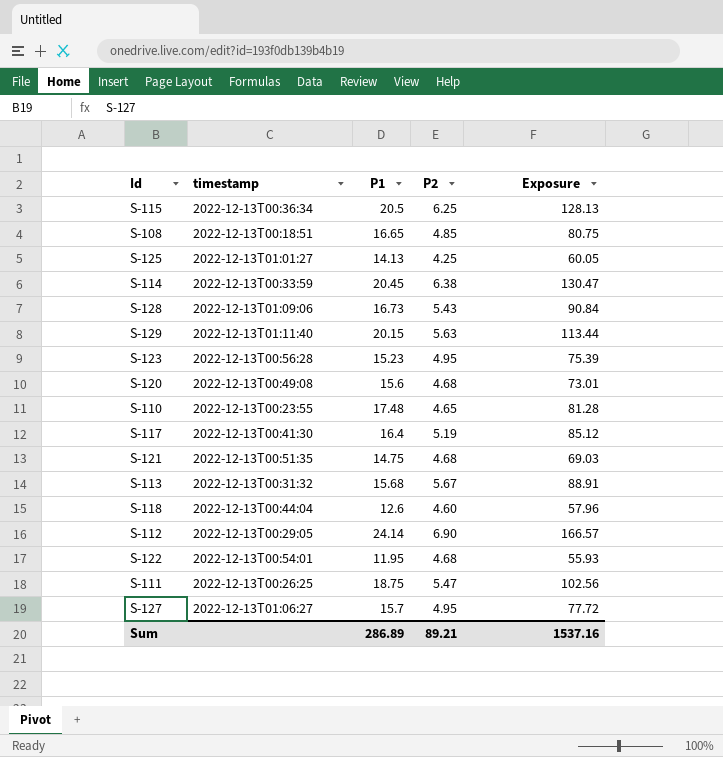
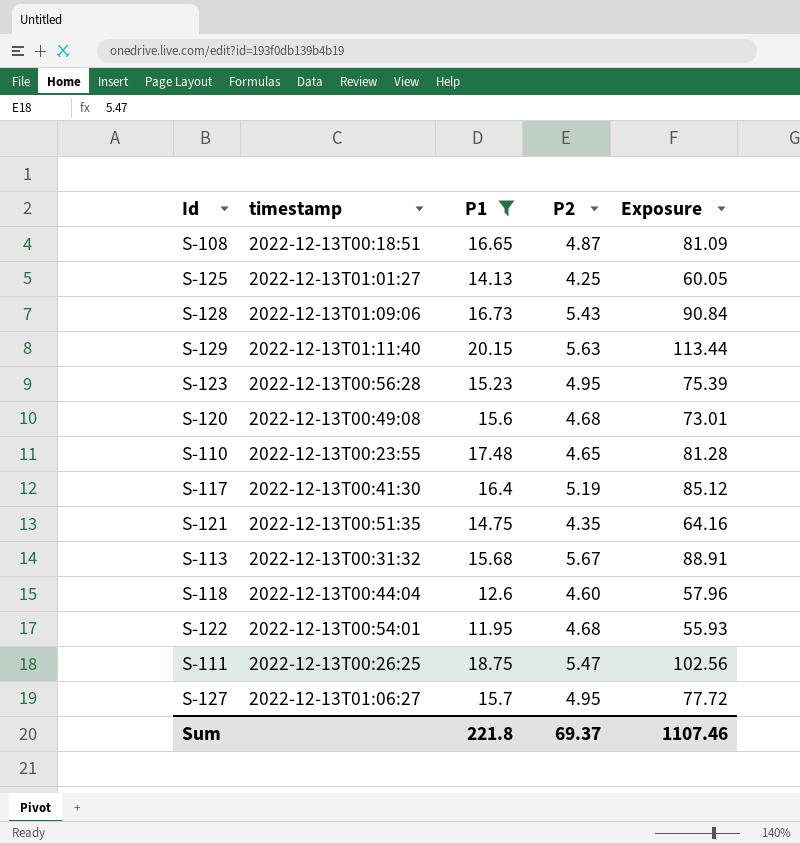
filter: none -> P1 <= 20.15
S-108 | P2: 4.85 -> 4.87
S-108 | Exposure: 80.75 -> 81.09
S-121 | P2: 4.68 -> 4.35
S-121 | Exposure: 69.03 -> 64.16
Sum | P1: 286.89 -> 221.8
Sum | P2: 89.21 -> 69.37
Sum | Exposure: 1537.16 -> 1107.46

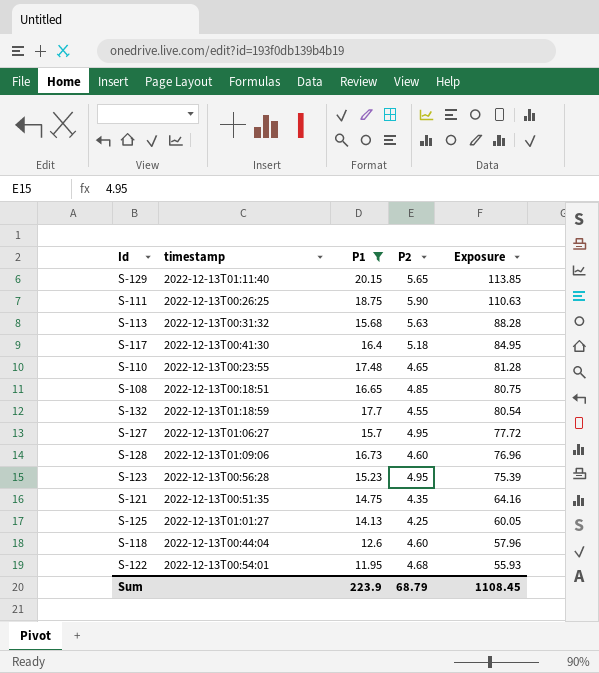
row order: none -> Exposure descending
row S-120: 2022-12-13T00:49:08 | 15.6 | 4.68 | 73.01 -> none
S-129 | P2: 5.63 -> 5.65
S-129 | Exposure: 113.44 -> 113.85
S-111 | P2: 5.47 -> 5.90
S-111 | Exposure: 102.56 -> 110.63
S-113 | P2: 5.67 -> 5.63
S-113 | Exposure: 88.91 -> 88.28
S-117 | P2: 5.19 -> 5.18
S-117 | Exposure: 85.12 -> 84.95
S-108 | P2: 4.87 -> 4.85
S-108 | Exposure: 81.09 -> 80.75
row S-132: none -> 2022-12-13T01:18:59 | 17.7 | 4.55 | 80.54
S-128 | P2: 5.43 -> 4.60
S-128 | Exposure: 90.84 -> 76.96
Sum | P1: 221.8 -> 223.9
Sum | P2: 69.37 -> 68.79
Sum | Exposure: 1107.46 -> 1108.45

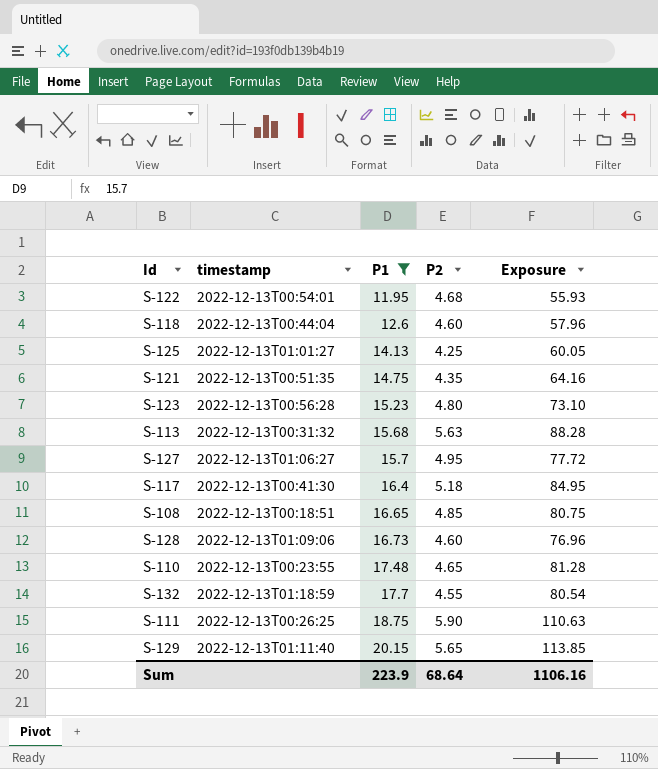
row order: Exposure descending -> P1 ascending
S-123 | P2: 4.95 -> 4.80
S-123 | Exposure: 75.39 -> 73.10
Sum | P2: 68.79 -> 68.64
Sum | Exposure: 1108.45 -> 1106.16

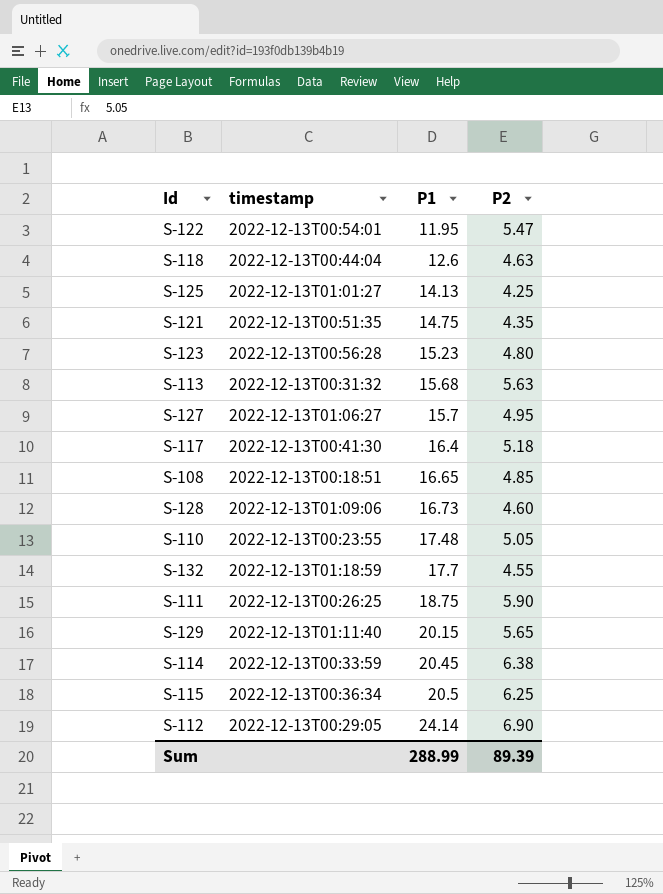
filter: P1 <= 20.15 -> none
column Exposure | formula: [P1] * [P2] -> none
S-122 | P2: 4.68 -> 5.47
S-118 | P2: 4.60 -> 4.63
S-110 | P2: 4.65 -> 5.05
Sum | P1: 223.9 -> 288.99
Sum | P2: 68.64 -> 89.39

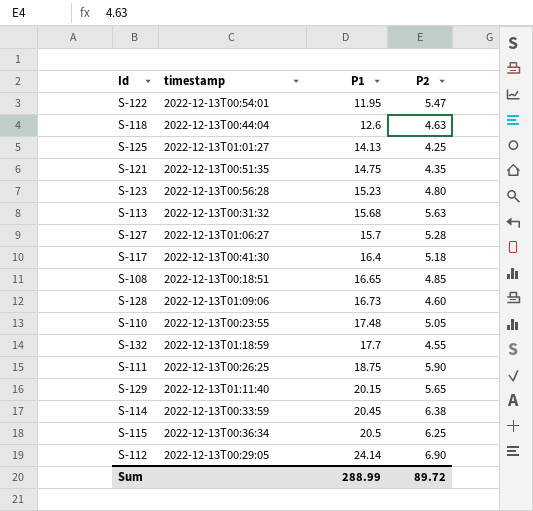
S-127 | P2: 4.95 -> 5.28
Sum | P2: 89.39 -> 89.72

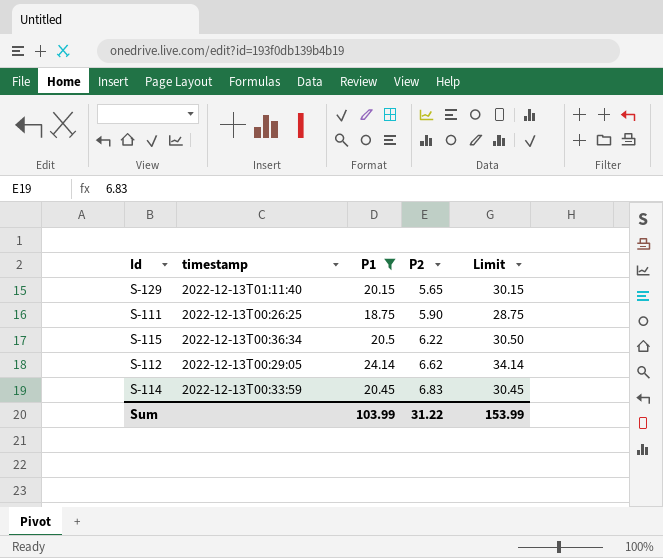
filter: none -> P1 >= 18.75
row order: P1 ascending -> P2 ascending
column Limit | formula: none -> [P1] + 10
S-115 | P2: 6.25 -> 6.22
S-112 | P2: 6.90 -> 6.62
S-114 | P2: 6.38 -> 6.83
Sum | P1: 288.99 -> 103.99
Sum | P2: 89.72 -> 31.22

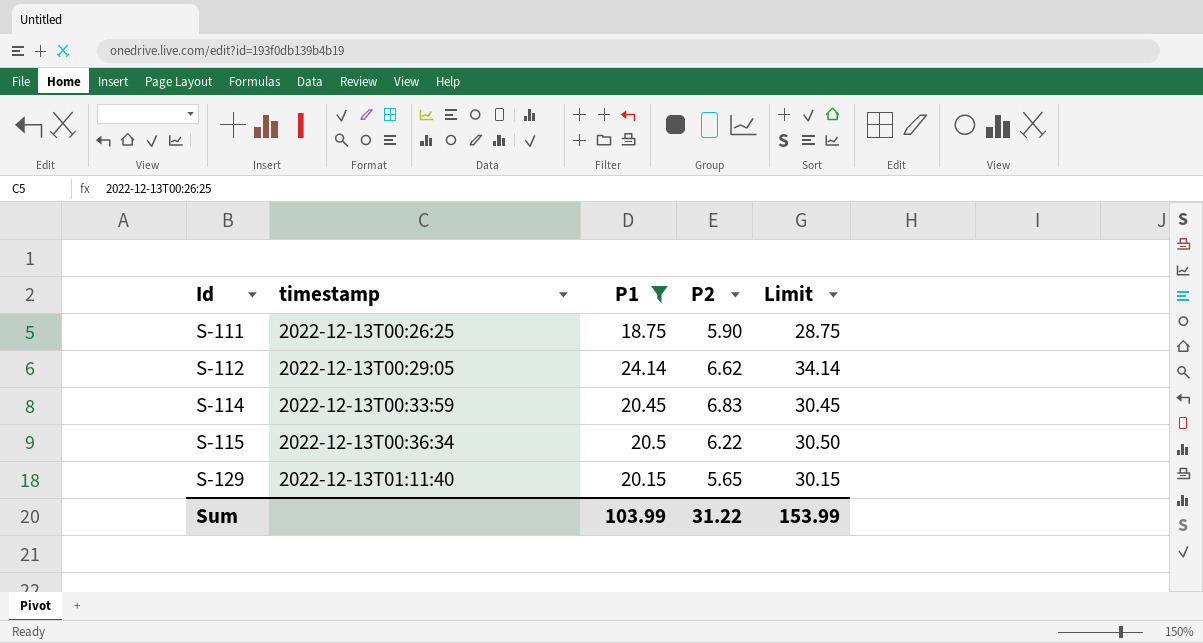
row order: P2 ascending -> Id ascending

